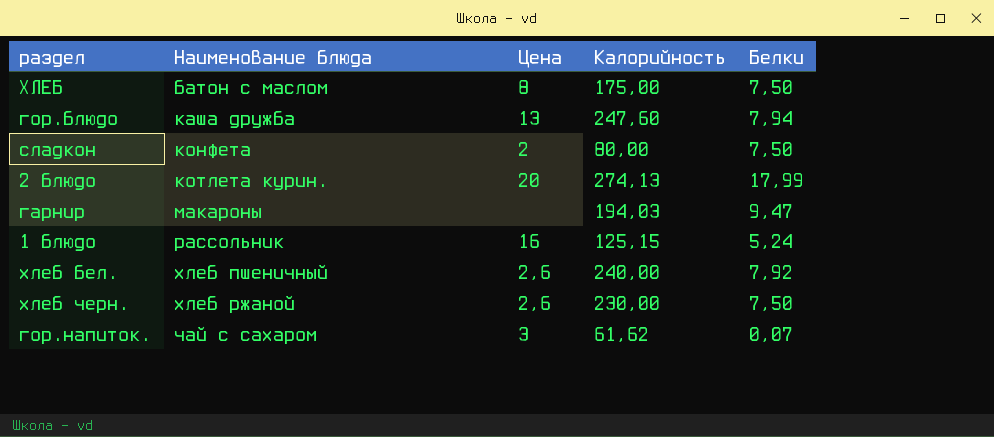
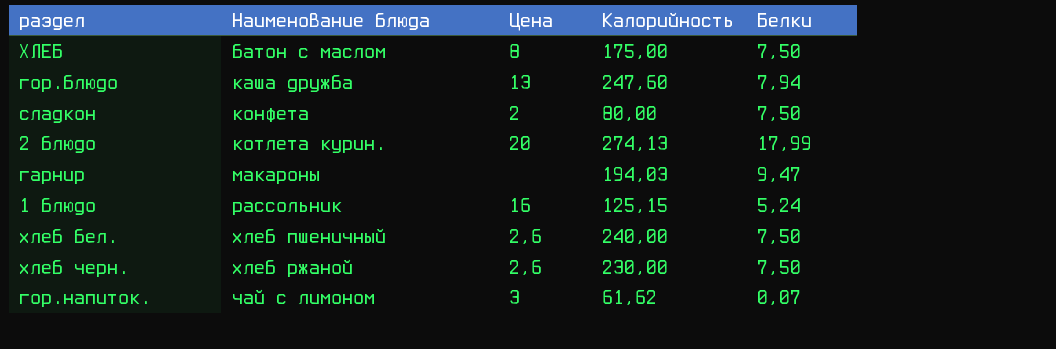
хлеб бел. | Белки: 7,92 -> 7,50
гор.напиток. | Наименование блюда: чай с сахаром -> чай с лимоном

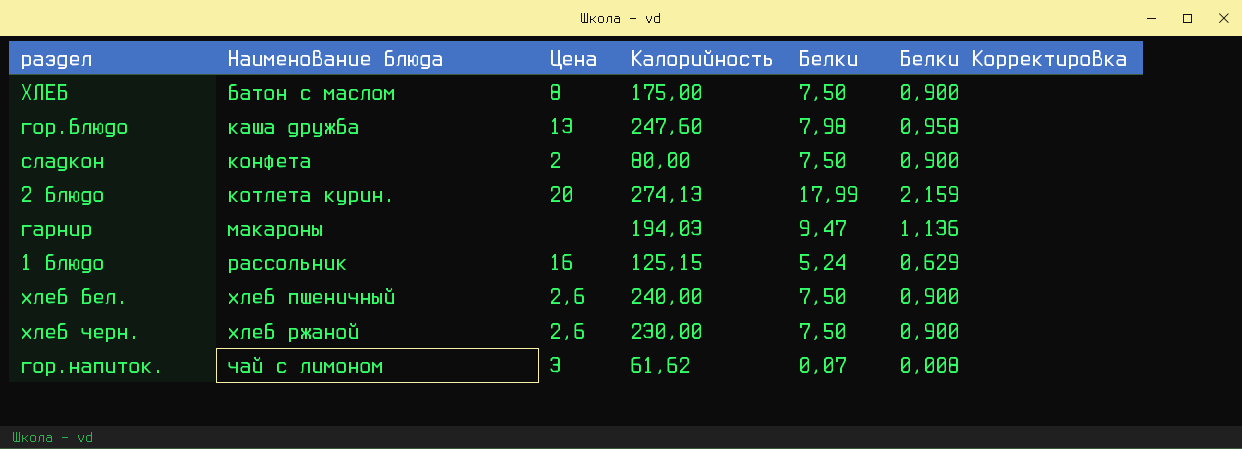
column Белки Корректировка | formula: none -> [Белки] * 0,12
гор.блюдо | Белки: 7,94 -> 7,98

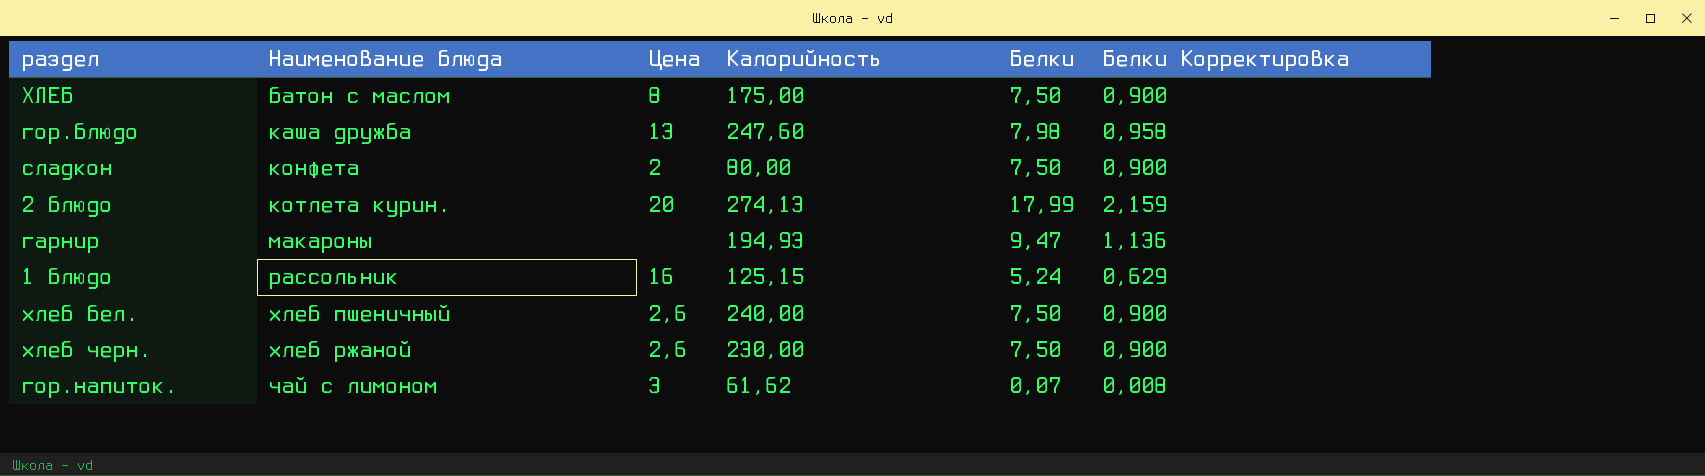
гарнир | Калорийность: 194,03 -> 194,93

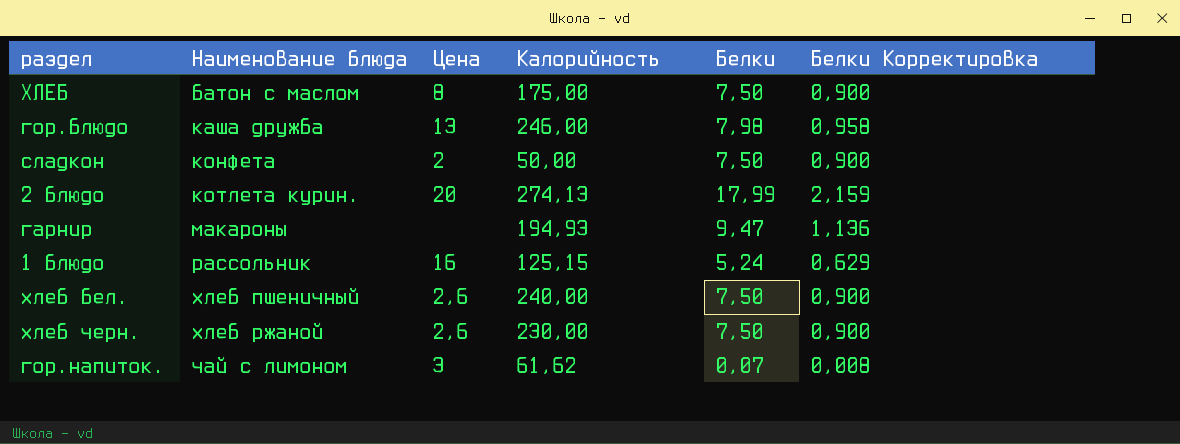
гор.блюдо | Калорийность: 247,60 -> 246,00
сладкон | Калорийность: 80,00 -> 50,00

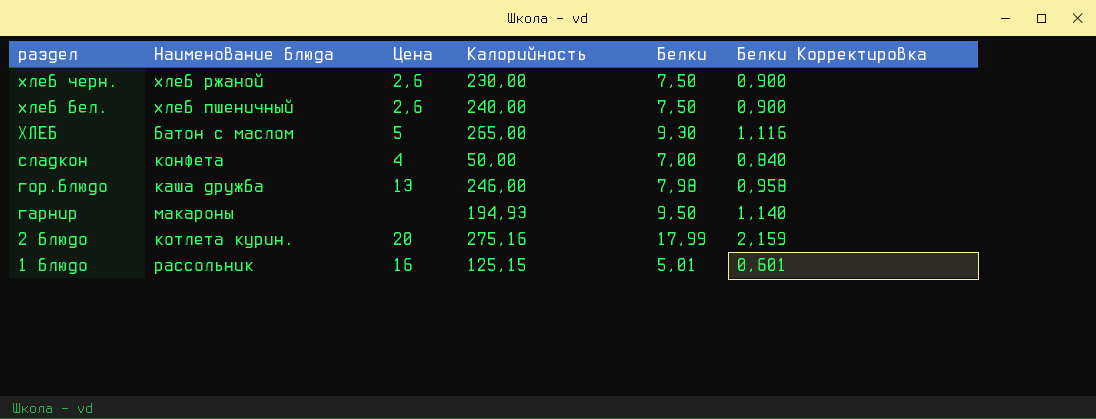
row order: Наименование блюда ascending -> раздел descending
row гор.напиток.: чай с лимоном | 3 | 61,62 | 0,07 | 0,008 -> none
ХЛЕБ | Цена: 8 -> 5
ХЛЕБ | Калорийность: 175,00 -> 265,00
ХЛЕБ | Белки: 7,50 -> 9,30
ХЛЕБ | Белки Корректировка: 0,900 -> 1,116
сладкон | Цена: 2 -> 4
сладкон | Белки: 7,50 -> 7,00
сладкон | Белки Корректировка: 0,900 -> 0,840
гарнир | Белки: 9,47 -> 9,50
гарнир | Белки Корректировка: 1,136 -> 1,140
2 блюдо | Калорийность: 274,13 -> 275,16
1 блюдо | Белки: 5,24 -> 5,01
1 блюдо | Белки Корректировка: 0,629 -> 0,601

